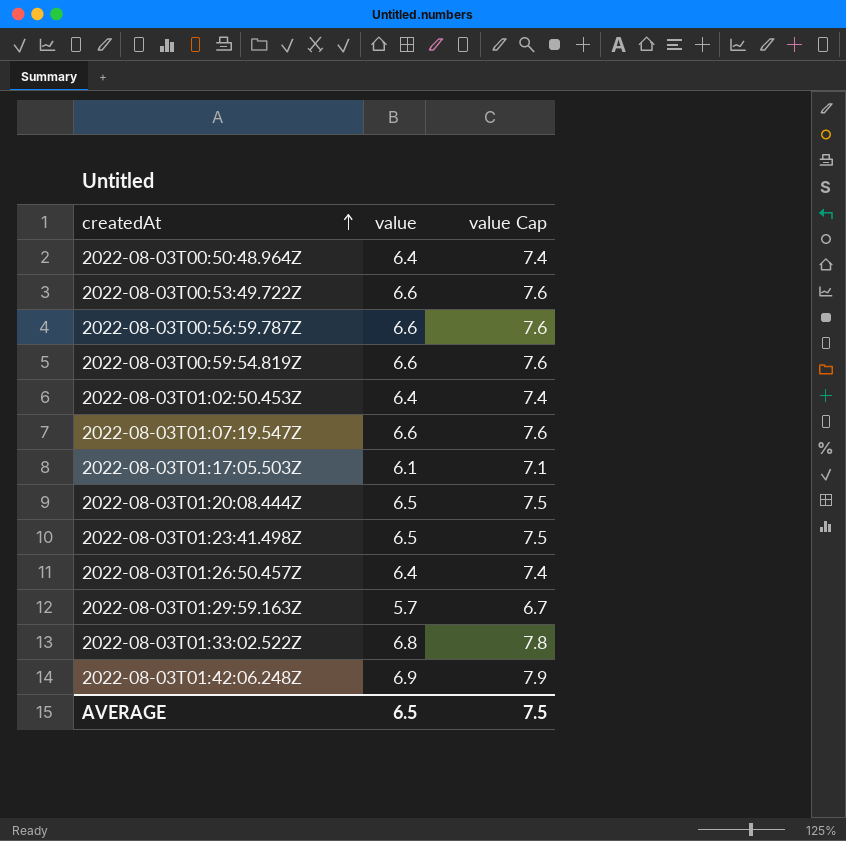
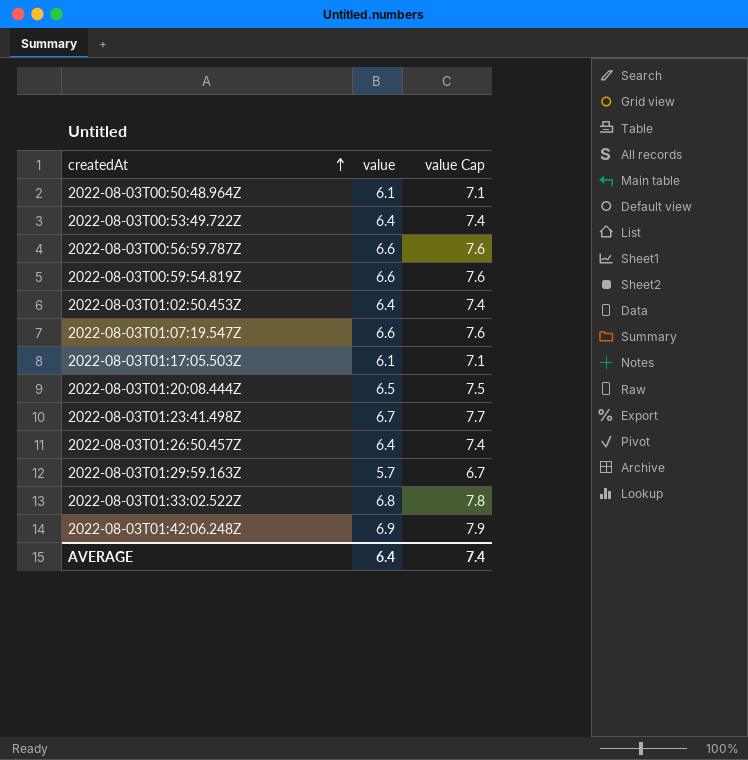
2022-08-03T00:50:48.964Z | value: 6.4 -> 6.1
2022-08-03T00:50:48.964Z | value Cap: 7.4 -> 7.1
2022-08-03T00:53:49.722Z | value: 6.6 -> 6.4
2022-08-03T00:53:49.722Z | value Cap: 7.6 -> 7.4
2022-08-03T01:23:41.498Z | value: 6.5 -> 6.7
2022-08-03T01:23:41.498Z | value Cap: 7.5 -> 7.7
AVERAGE | value: 6.5 -> 6.4
AVERAGE | value Cap: 7.5 -> 7.4

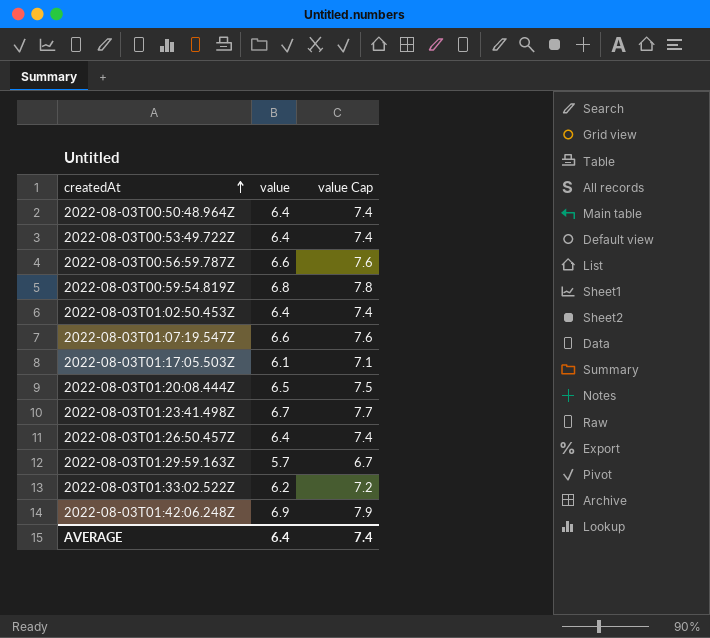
2022-08-03T00:50:48.964Z | value: 6.1 -> 6.4
2022-08-03T00:50:48.964Z | value Cap: 7.1 -> 7.4
2022-08-03T00:59:54.819Z | value: 6.6 -> 6.8
2022-08-03T00:59:54.819Z | value Cap: 7.6 -> 7.8
2022-08-03T01:33:02.522Z | value: 6.8 -> 6.2
2022-08-03T01:33:02.522Z | value Cap: 7.8 -> 7.2

